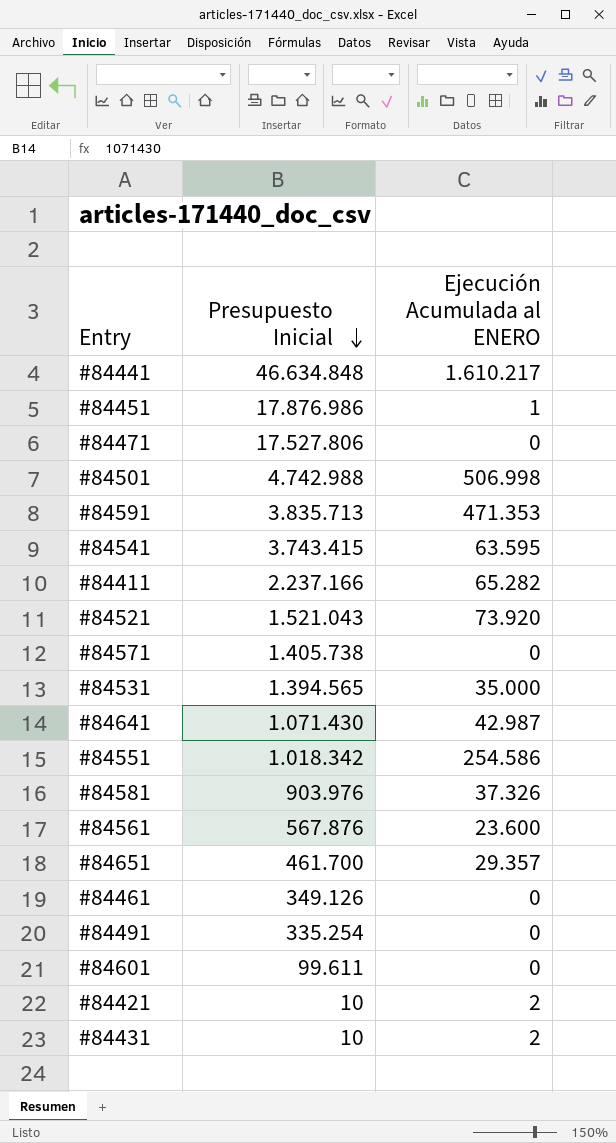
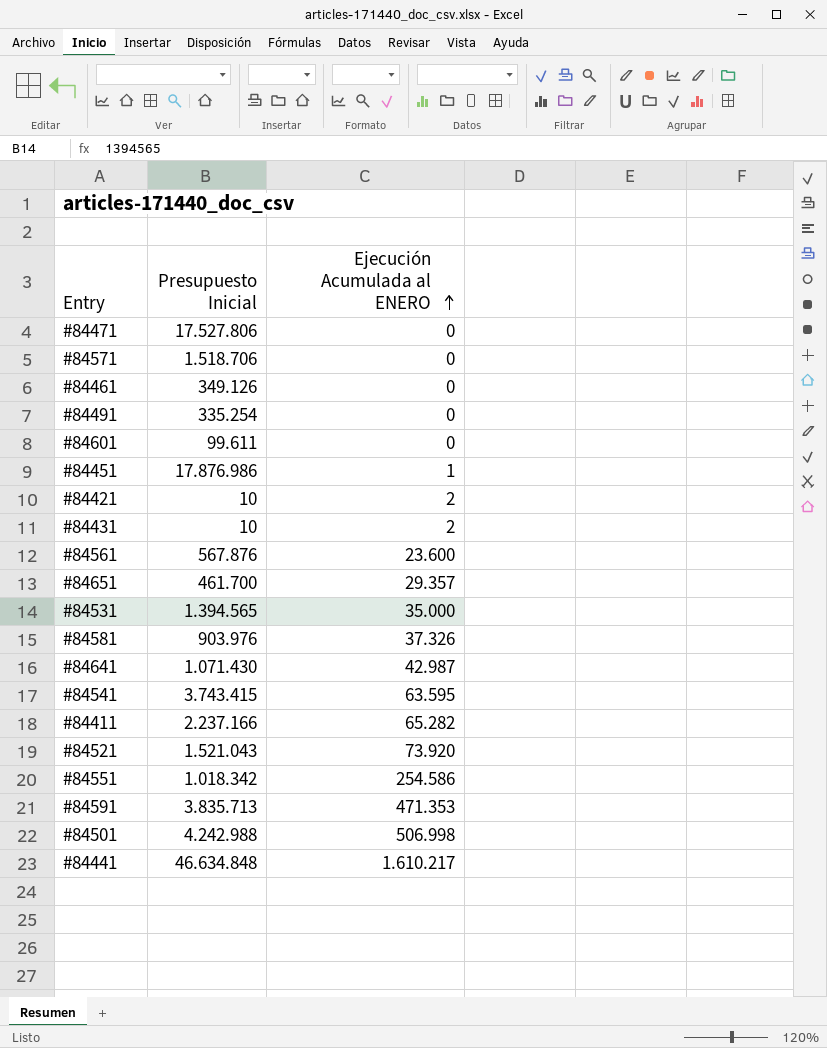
row order: Presupuesto Inicial descending -> Ejecución Acumulada al ENERO ascending
#84571 | Presupuesto Inicial: 1.405.738 -> 1.518.706
#84501 | Presupuesto Inicial: 4.742.988 -> 4.242.988

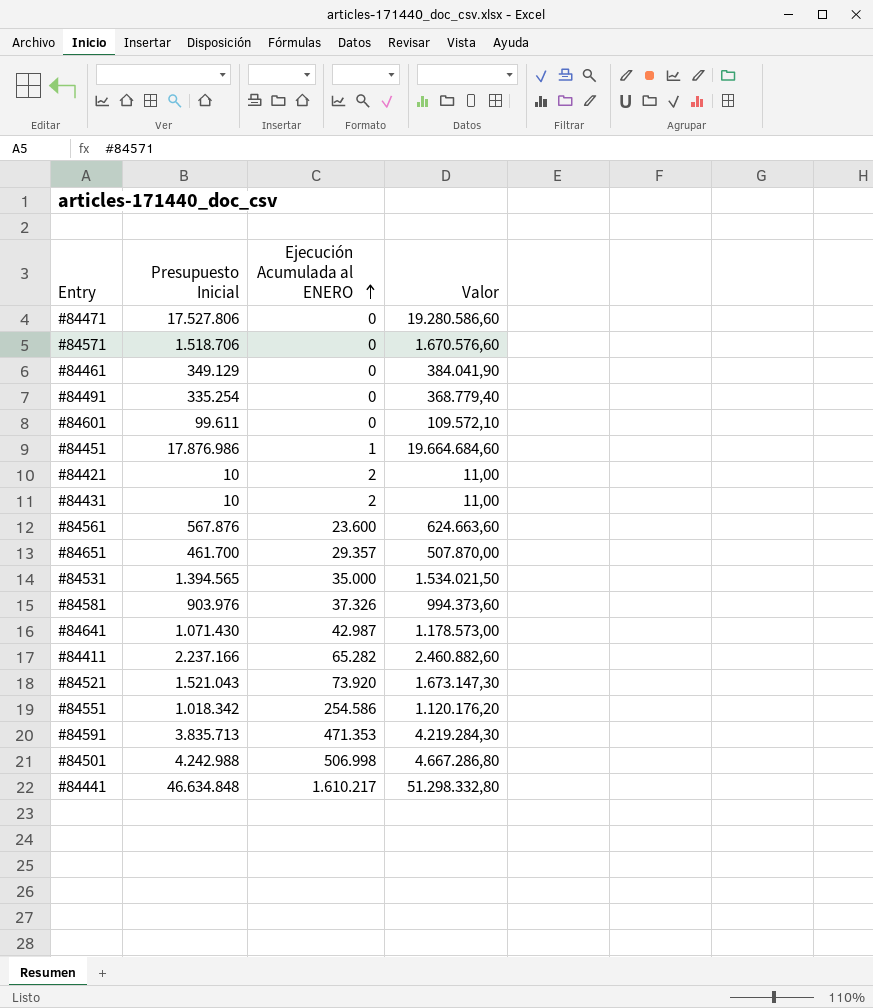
column Valor | formula: none -> [Presupuesto Inicial] * 1,1
row #84541: 3.743.415 | 63.595 -> none
#84461 | Presupuesto Inicial: 349.126 -> 349.129

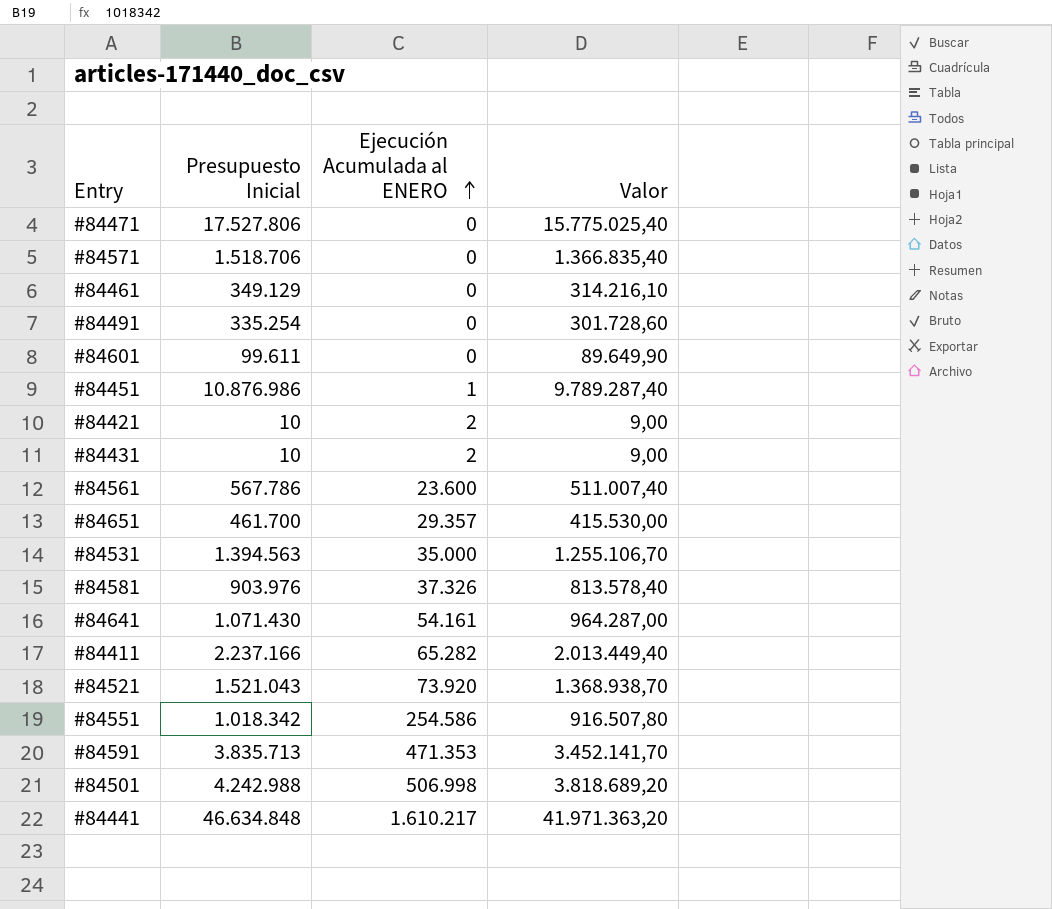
column Valor | formula: [Presupuesto Inicial] * 1,1 -> [Presupuesto Inicial] * 0,9
#84451 | Presupuesto Inicial: 17.876.986 -> 10.876.986
#84561 | Presupuesto Inicial: 567.876 -> 567.786
#84531 | Presupuesto Inicial: 1.394.565 -> 1.394.563
#84641 | Ejecución Acumulada al ENERO: 42.987 -> 54.161

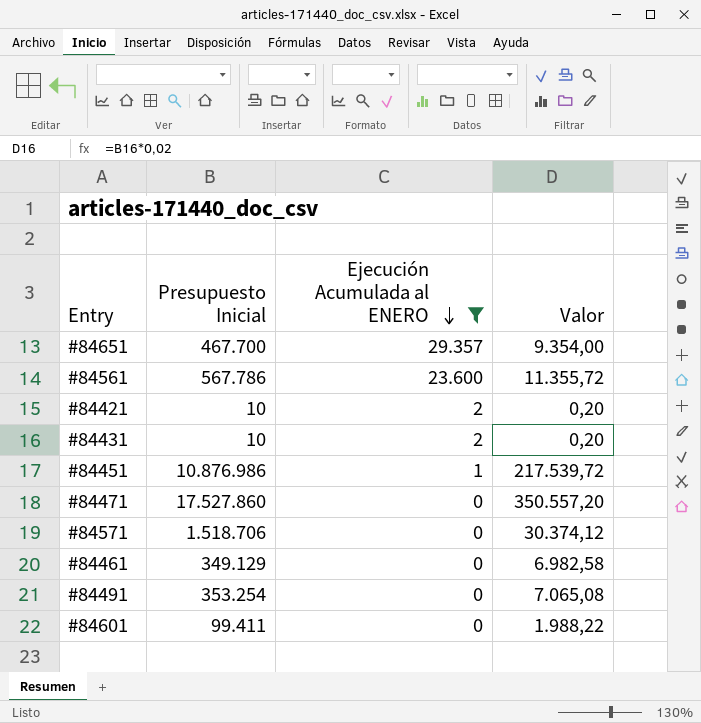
filter: none -> Ejecución Acumulada al ENERO <= 29.357
row order: Ejecución Acumulada al ENERO ascending -> Ejecución Acumulada al ENERO descending
column Valor | formula: [Presupuesto Inicial] * 0,9 -> [Presupuesto Inicial] * 0,02
#84651 | Presupuesto Inicial: 461.700 -> 467.700
#84471 | Presupuesto Inicial: 17.527.806 -> 17.527.860
#84491 | Presupuesto Inicial: 335.254 -> 353.254
#84601 | Presupuesto Inicial: 99.611 -> 99.411

